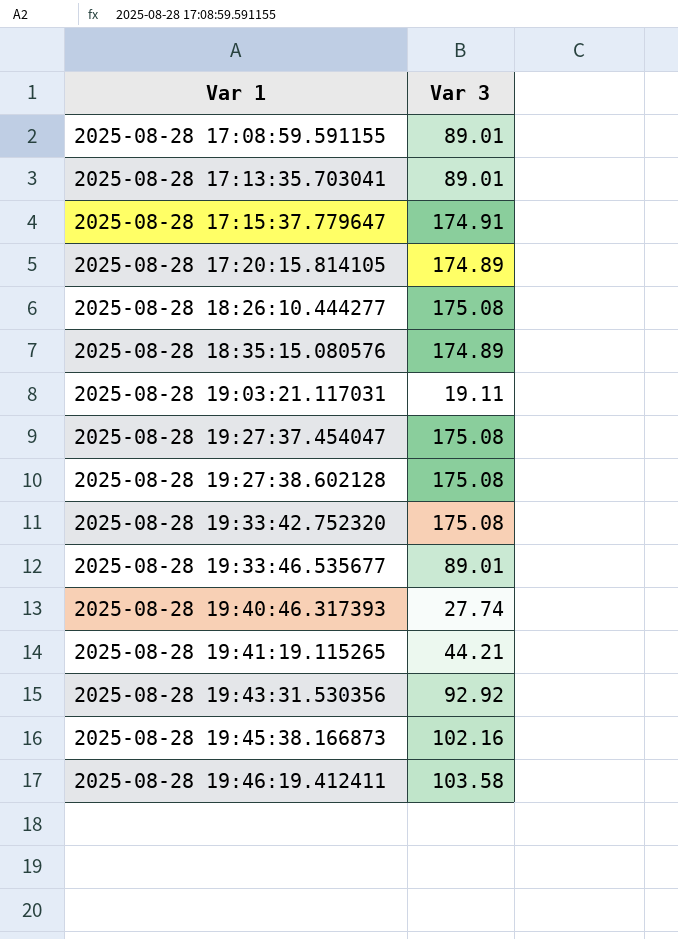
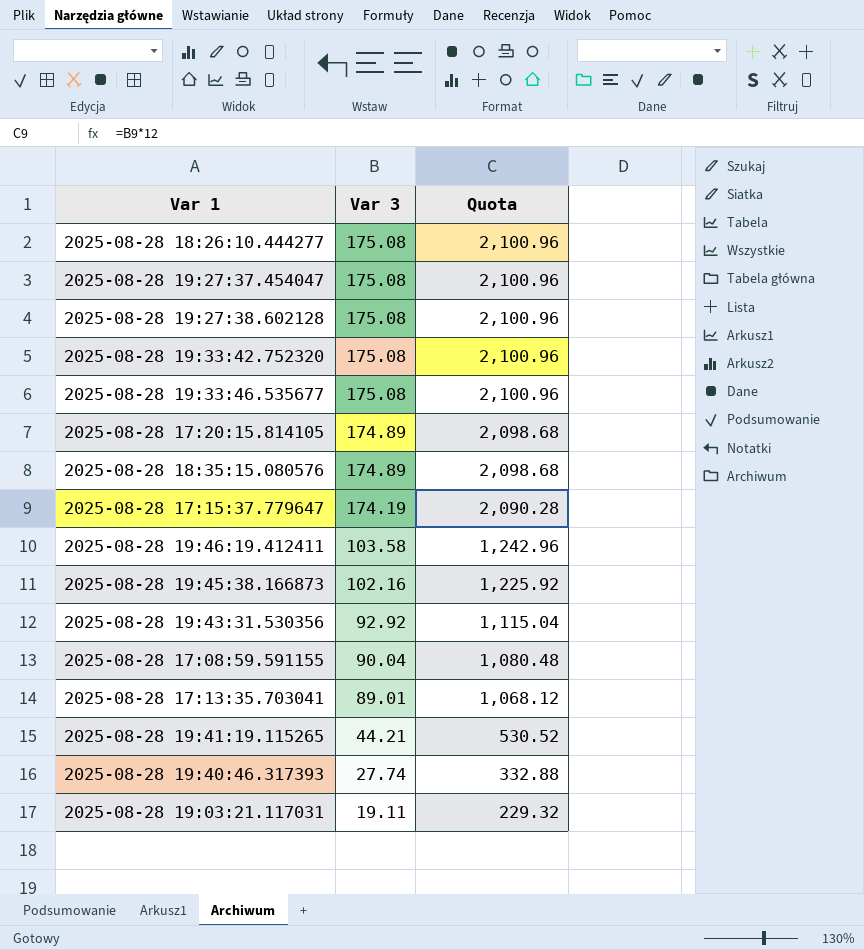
row order: Var 1 ascending -> Var 3 descending
column Quota | formula: none -> [Var 3] * 12
2025-08-28 19:33:46.535677 | Var 3: 89.01 -> 175.08
2025-08-28 17:15:37.779647 | Var 3: 174.91 -> 174.19
2025-08-28 17:08:59.591155 | Var 3: 89.01 -> 90.04

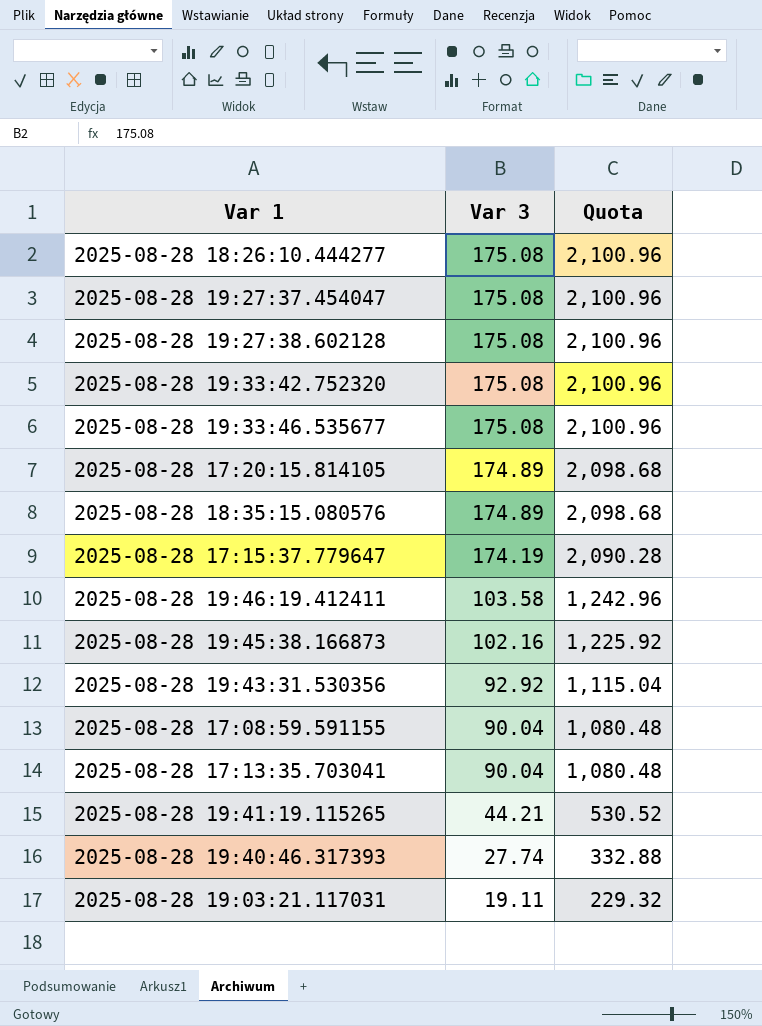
2025-08-28 17:13:35.703041 | Var 3: 89.01 -> 90.04
2025-08-28 17:13:35.703041 | Quota: 1,068.12 -> 1,080.48

